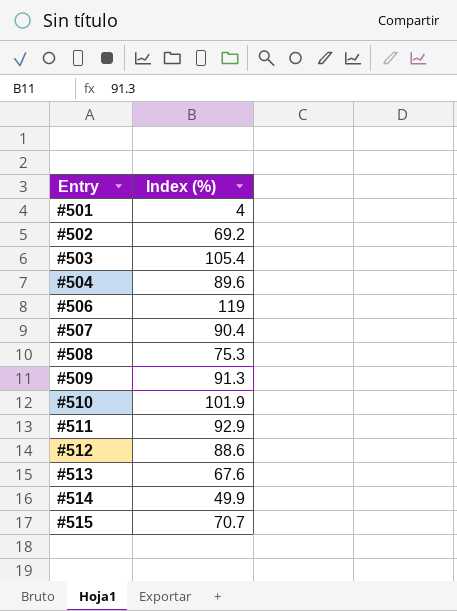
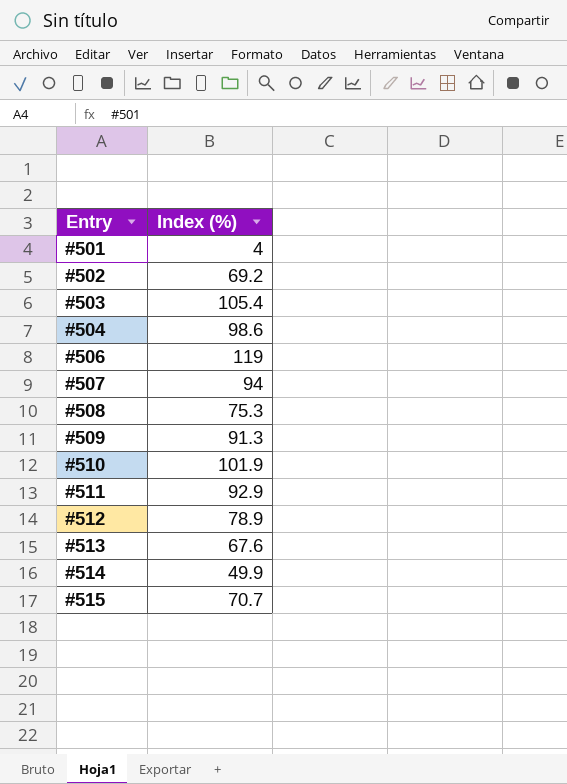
#504 | Index (%): 89.6 -> 98.6
#507 | Index (%): 90.4 -> 94
#512 | Index (%): 88.6 -> 78.9

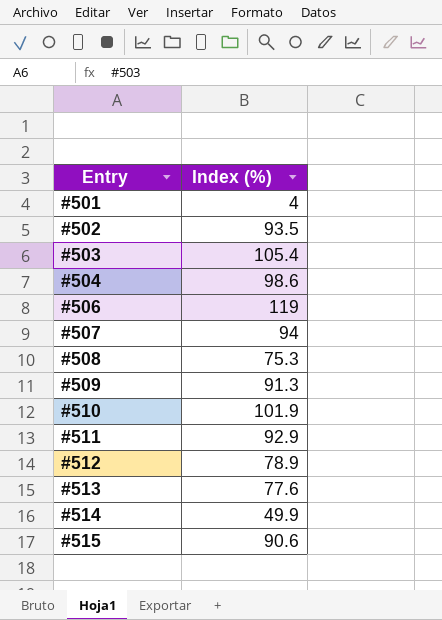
#502 | Index (%): 69.2 -> 93.5
#513 | Index (%): 67.6 -> 77.6
#515 | Index (%): 70.7 -> 90.6

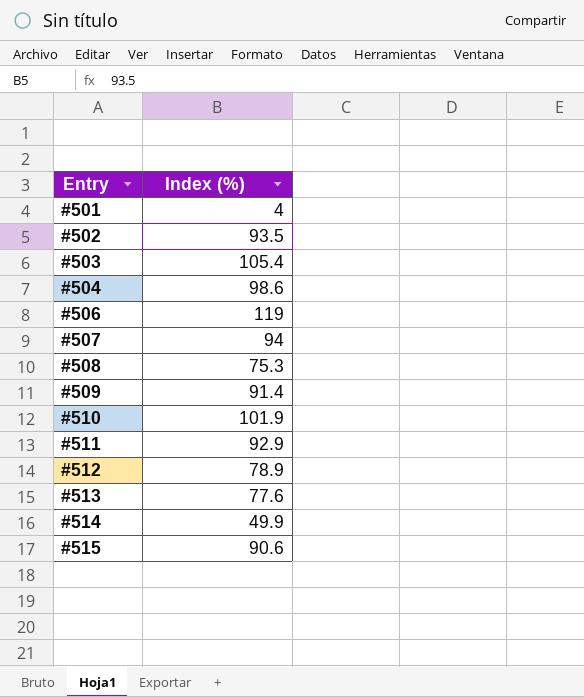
#509 | Index (%): 91.3 -> 91.4

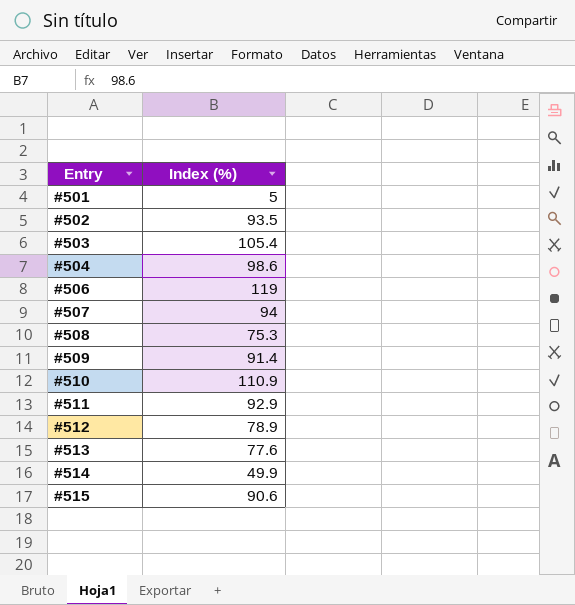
#501 | Index (%): 4 -> 5
#510 | Index (%): 101.9 -> 110.9

